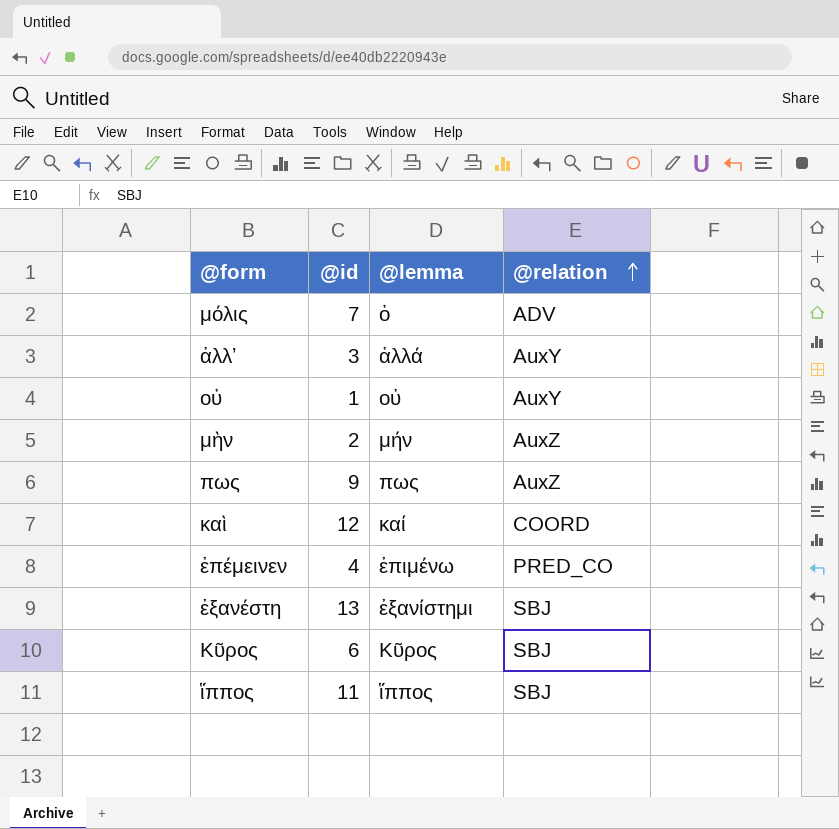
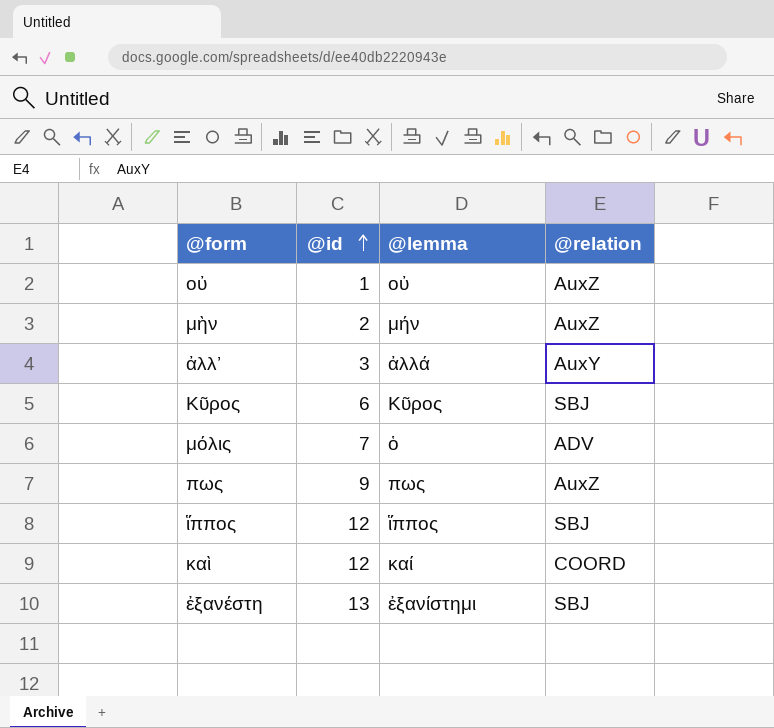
row order: @relation ascending -> @id ascending
row ἐπέμεινεν: 4 | ἐπιμένω | PRED_CO -> none
οὐ | @relation: AuxY -> AuxZ
ἵππος | @id: 11 -> 12

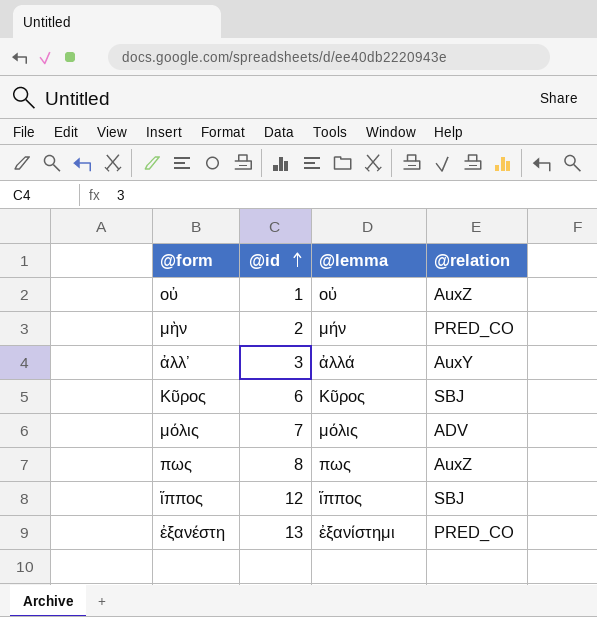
row καὶ: 12 | καί | COORD -> none
μὴν | @relation: AuxZ -> PRED_CO
μόλις | @lemma: ὁ -> μόλις
πως | @id: 9 -> 8
ἐξανέστη | @relation: SBJ -> PRED_CO

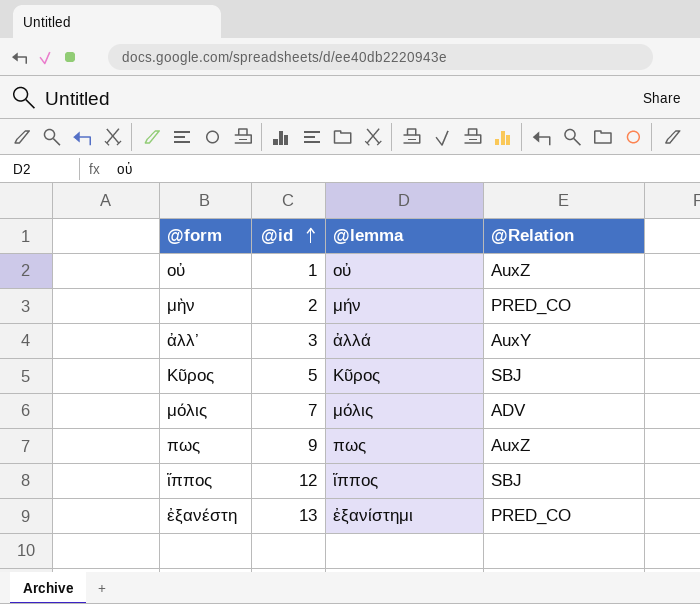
column name: @relation -> @Relation
Κῦρος | @id: 6 -> 5
πως | @id: 8 -> 9

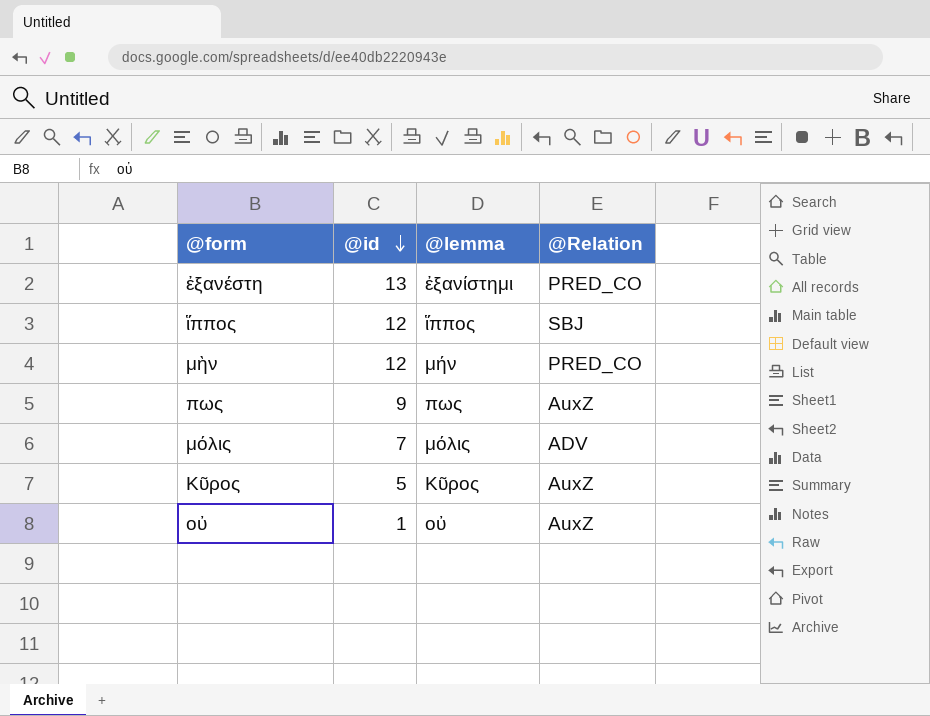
row order: @id ascending -> @id descending
row ἀλλʼ: 3 | ἀλλά | AuxY -> none
μὴν | @id: 2 -> 12
Κῦρος | @Relation: SBJ -> AuxZ

